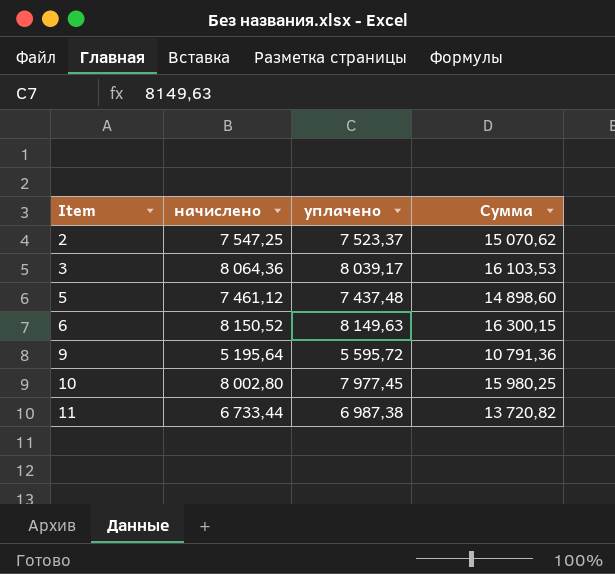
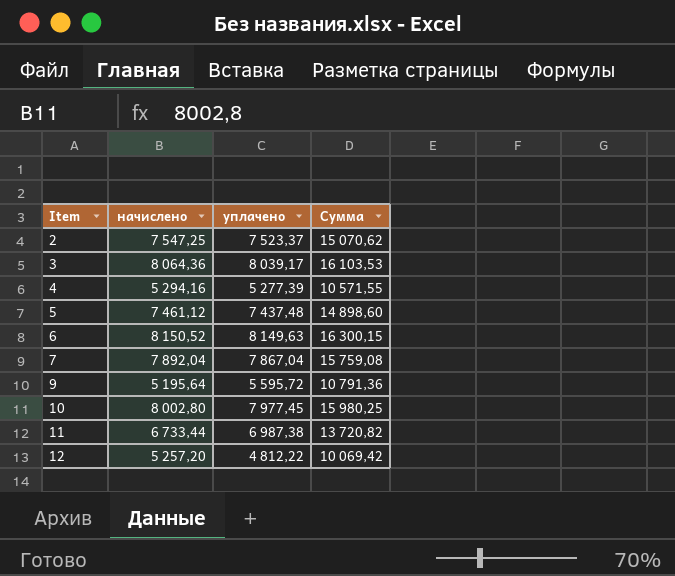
row 4: none -> 5 294,16 | 5 277,39 | 10 571,55
row 7: none -> 7 892,04 | 7 867,04 | 15 759,08
row 12: none -> 5 257,20 | 4 812,22 | 10 069,42

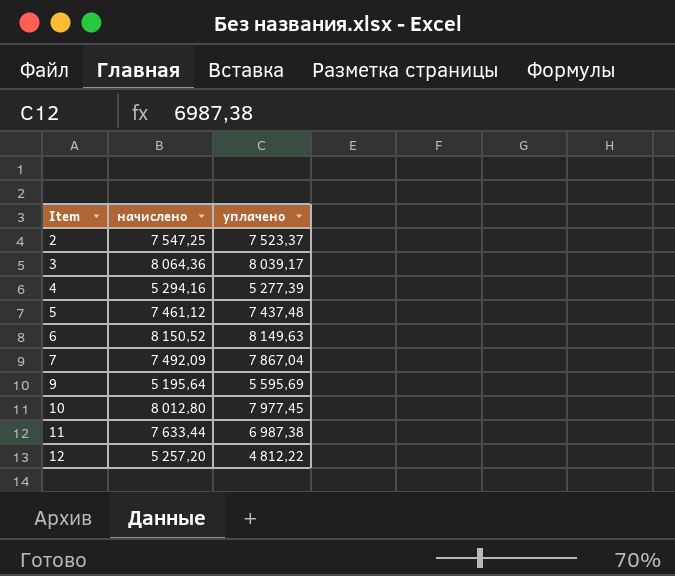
column Сумма | formula: [начислено] + [уплачено] -> none
7 | начислено: 7 892,04 -> 7 492,09
9 | уплачено: 5 595,72 -> 5 595,69
10 | начислено: 8 002,80 -> 8 012,80
11 | начислено: 6 733,44 -> 7 633,44

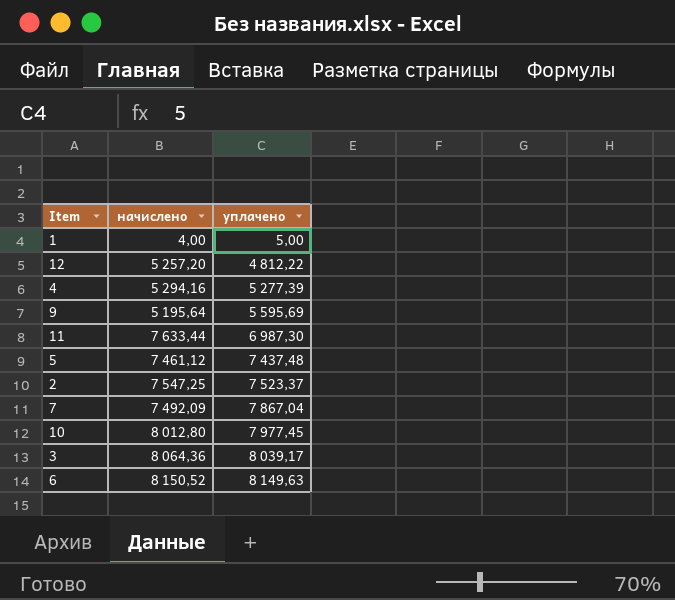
row order: Item ascending -> уплачено ascending
row 1: none -> 4,00 | 5,00
11 | уплачено: 6 987,38 -> 6 987,30

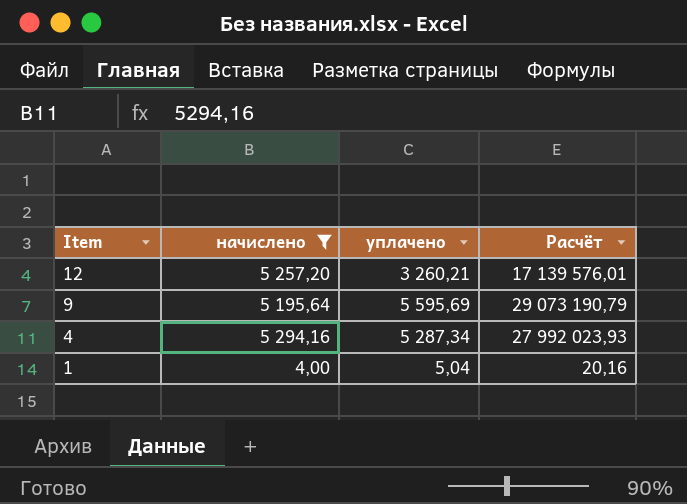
filter: none -> начислено <= 5 294,16
row order: уплачено ascending -> Item descending
column Расчёт | formula: none -> [начислено] * [уплачено]
12 | уплачено: 4 812,22 -> 3 260,21
4 | уплачено: 5 277,39 -> 5 287,34
1 | уплачено: 5,00 -> 5,04

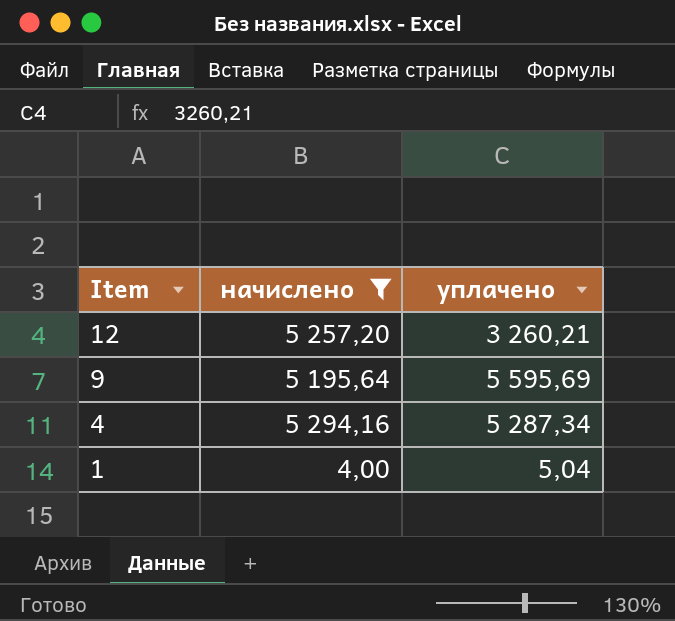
column Расчёт | formula: [начислено] * [уплачено] -> none

